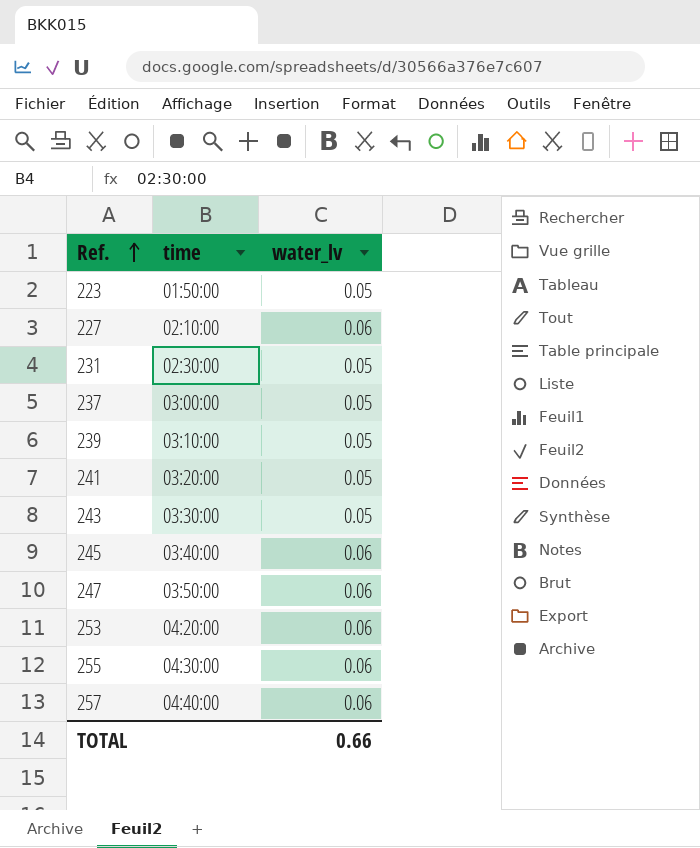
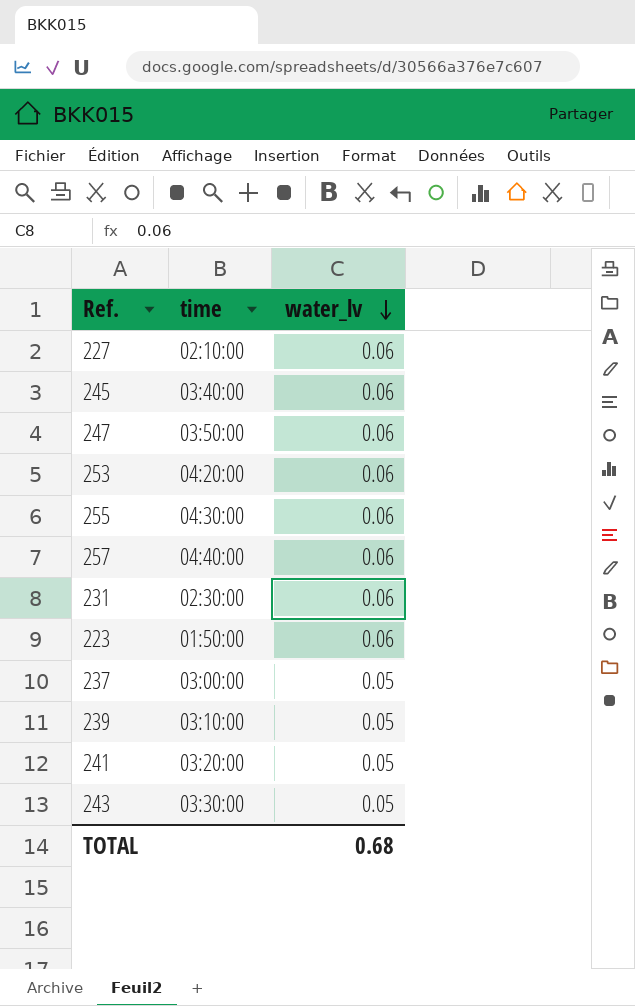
row order: Ref. ascending -> water_lv descending
231 | water_lv: 0.05 -> 0.06
223 | water_lv: 0.05 -> 0.06
TOTAL | water_lv: 0.66 -> 0.68

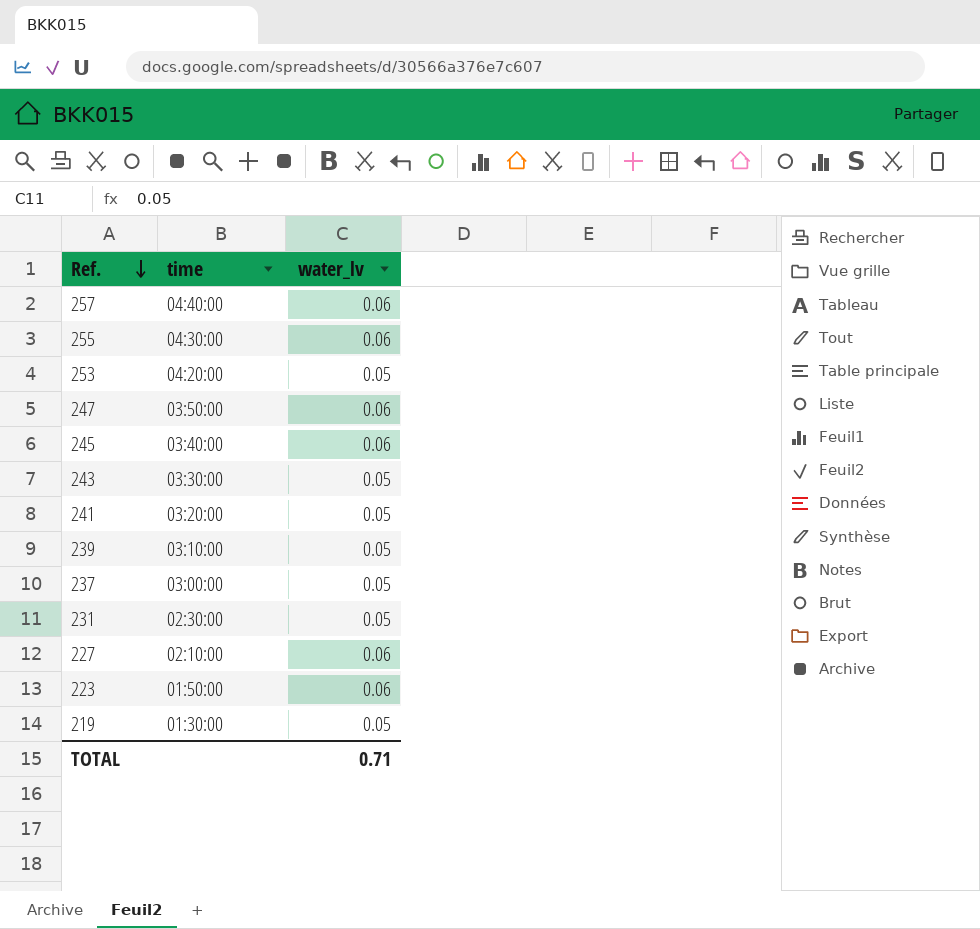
row order: water_lv descending -> Ref. descending
253 | water_lv: 0.06 -> 0.05
231 | water_lv: 0.06 -> 0.05
row 219: none -> 01:30:00 | 0.05
TOTAL | water_lv: 0.68 -> 0.71

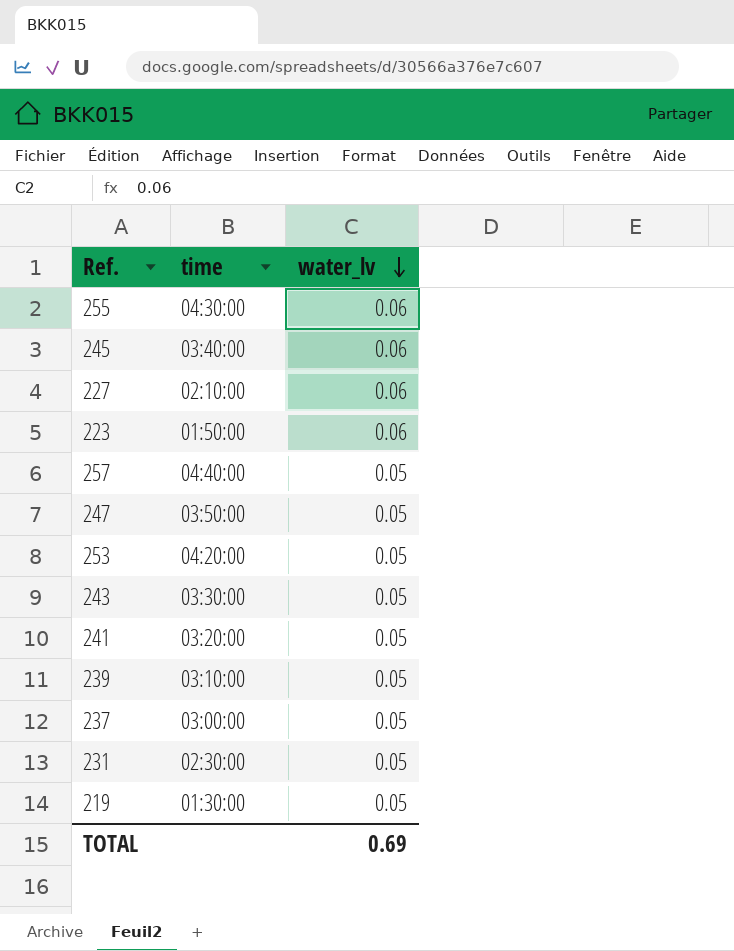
row order: Ref. descending -> water_lv descending
257 | water_lv: 0.06 -> 0.05
247 | water_lv: 0.06 -> 0.05
TOTAL | water_lv: 0.71 -> 0.69

